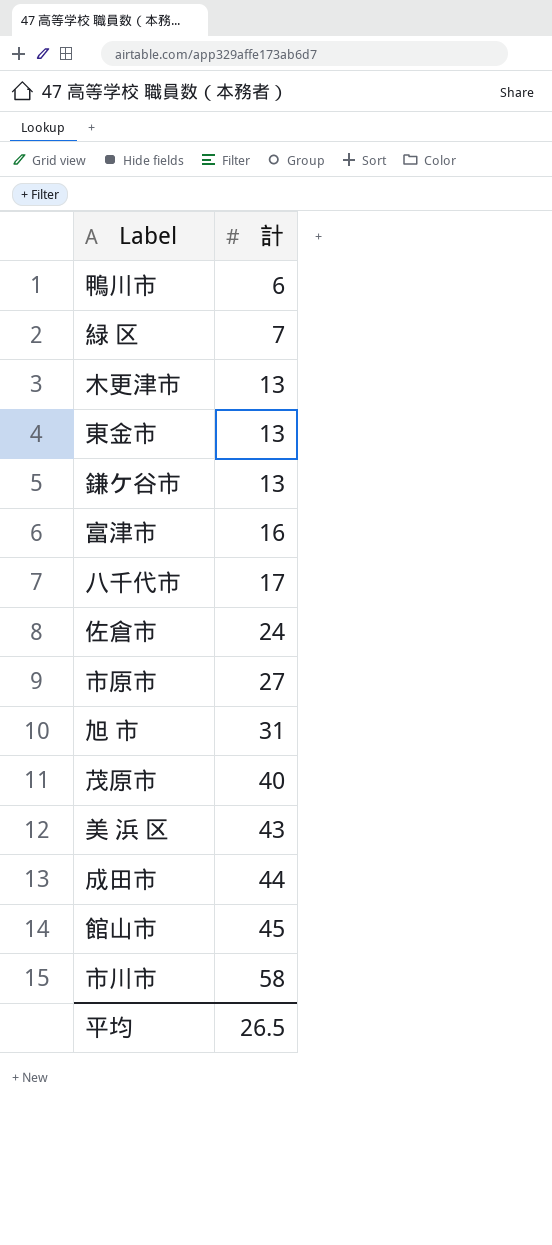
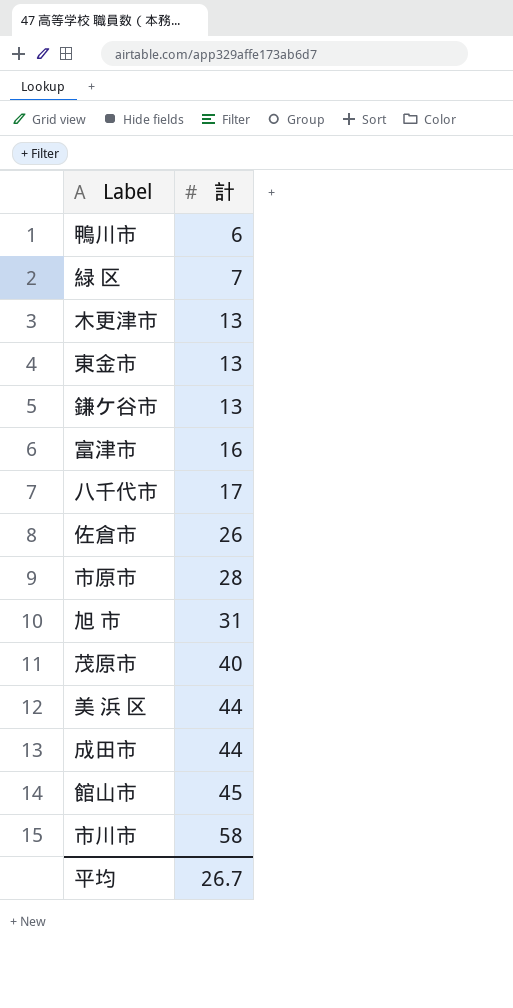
佐倉市 | 計: 24 -> 26
市原市 | 計: 27 -> 28
美 浜 区 | 計: 43 -> 44
平均 | 計: 26.5 -> 26.7

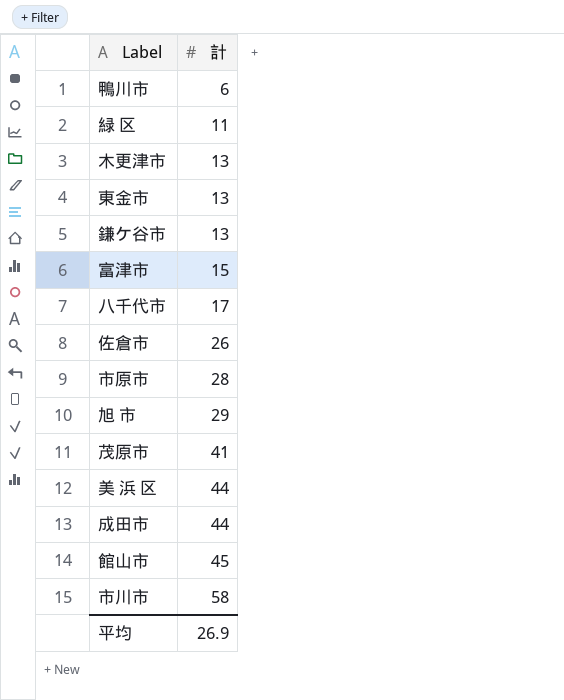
緑 区 | 計: 7 -> 11
富津市 | 計: 16 -> 15
旭 市 | 計: 31 -> 29
茂原市 | 計: 40 -> 41
平均 | 計: 26.7 -> 26.9

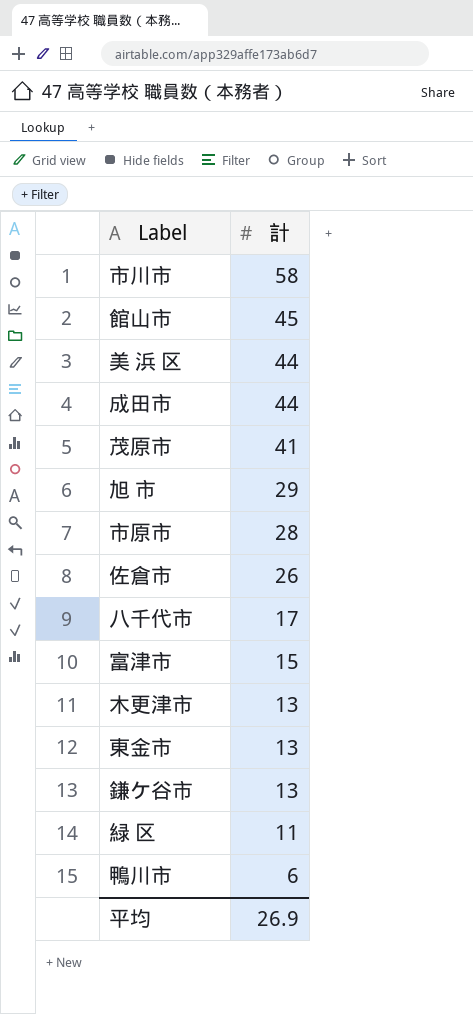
row order: 計 ascending -> 計 descending

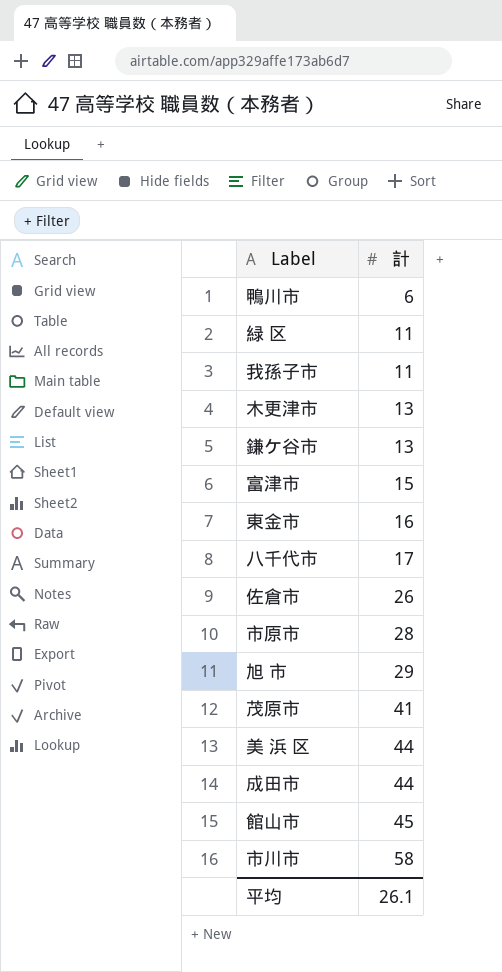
row order: 計 descending -> 計 ascending
row 我孫子市: none -> 11
東金市 | 計: 13 -> 16
平均 | 計: 26.9 -> 26.1

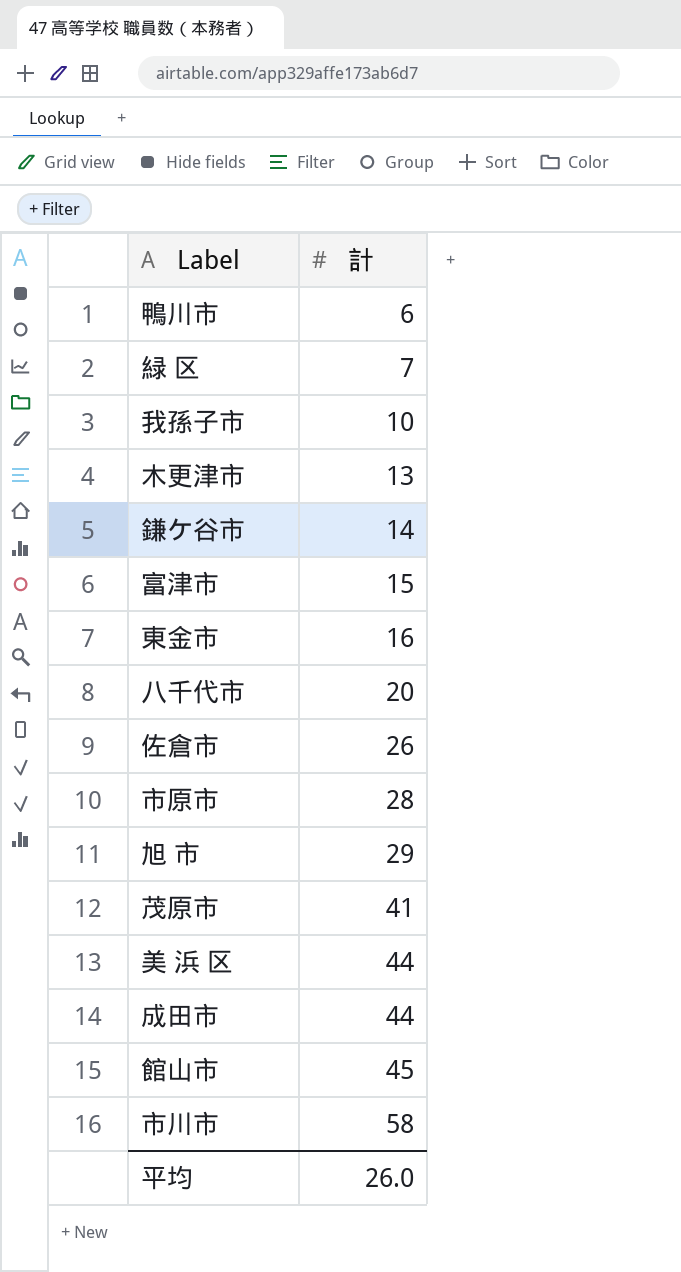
緑 区 | 計: 11 -> 7
我孫子市 | 計: 11 -> 10
鎌ケ谷市 | 計: 13 -> 14
八千代市 | 計: 17 -> 20
平均 | 計: 26.1 -> 26.0

